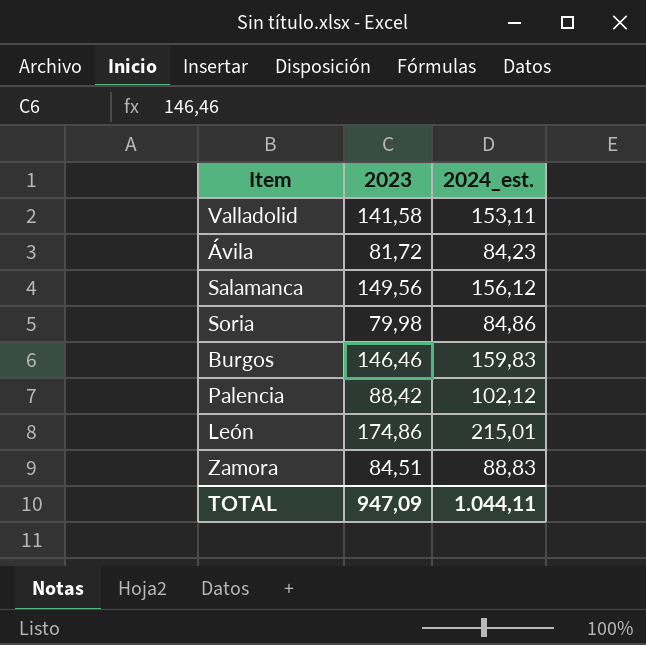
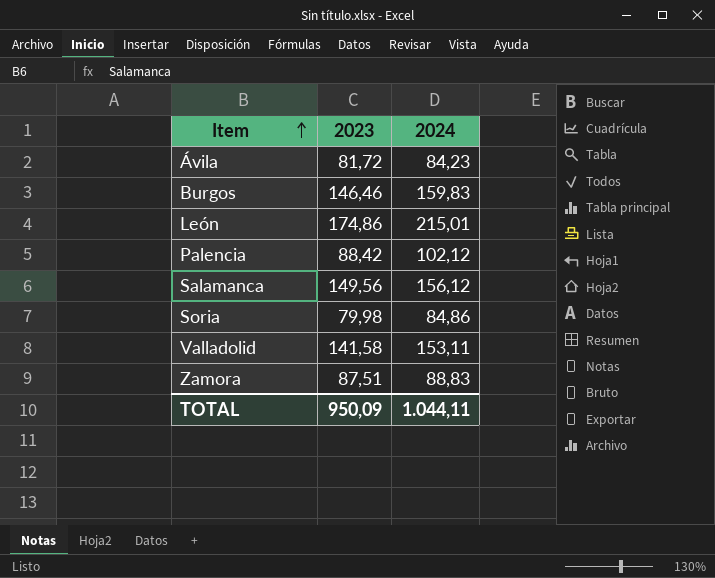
row order: none -> Item ascending
column name: 2024_est. -> 2024
Zamora | 2023: 84,51 -> 87,51
TOTAL | 2023: 947,09 -> 950,09

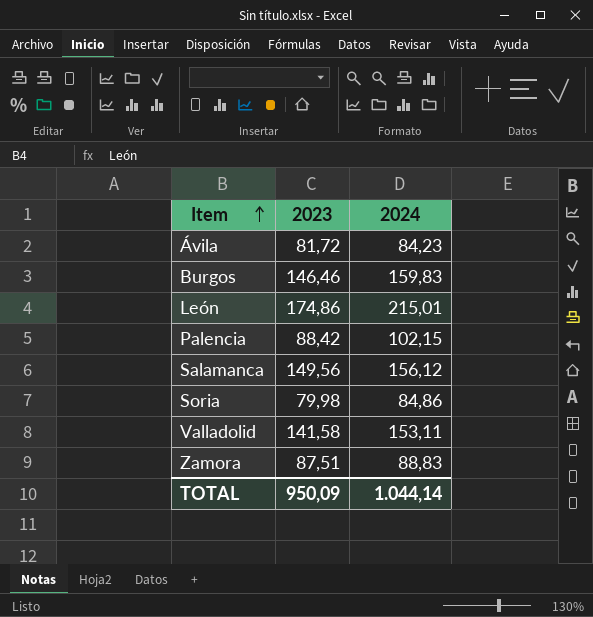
Palencia | 2024: 102,12 -> 102,15
TOTAL | 2024: 1.044,11 -> 1.044,14

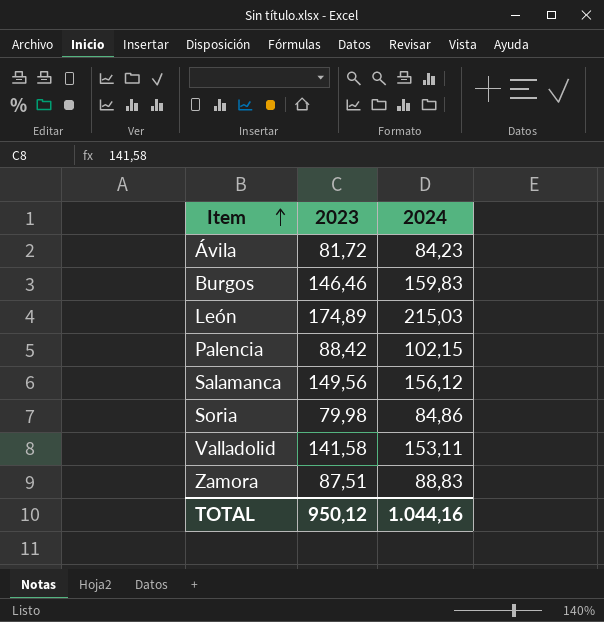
León | 2023: 174,86 -> 174,89
León | 2024: 215,01 -> 215,03
TOTAL | 2023: 950,09 -> 950,12
TOTAL | 2024: 1.044,14 -> 1.044,16

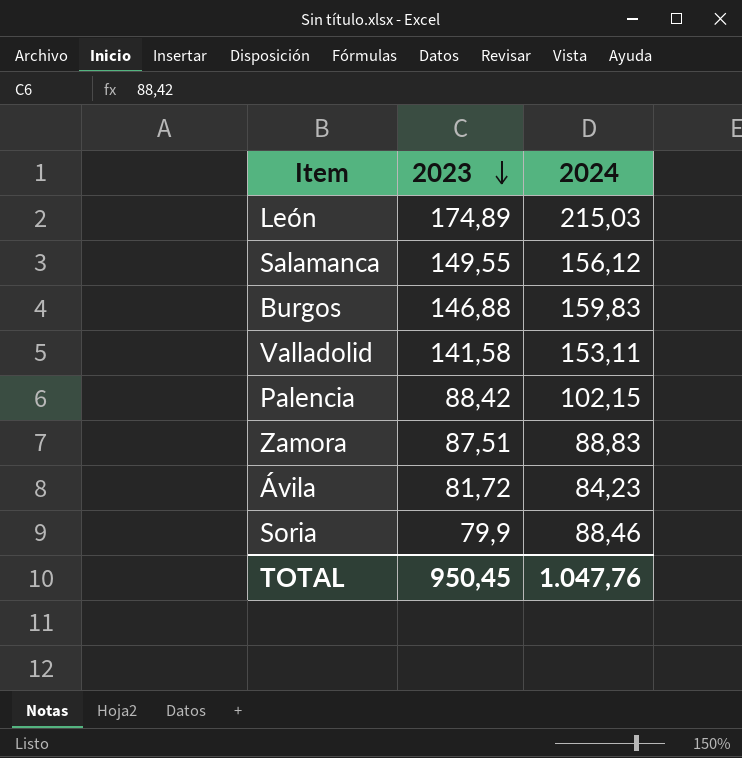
row order: Item ascending -> 2023 descending
Salamanca | 2023: 149,56 -> 149,55
Burgos | 2023: 146,46 -> 146,88
Soria | 2023: 79,98 -> 79,9
Soria | 2024: 84,86 -> 88,46
TOTAL | 2023: 950,12 -> 950,45
TOTAL | 2024: 1.044,16 -> 1.047,76

